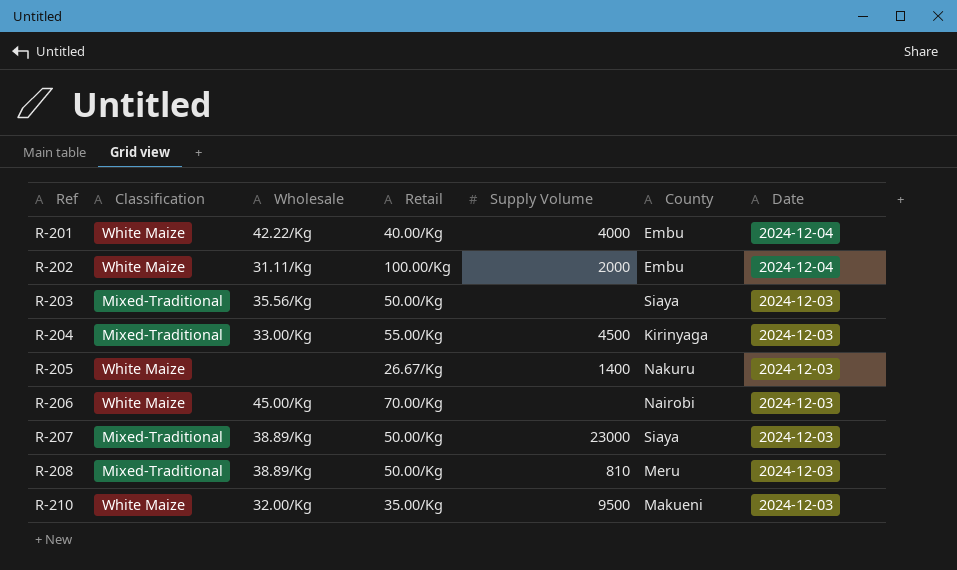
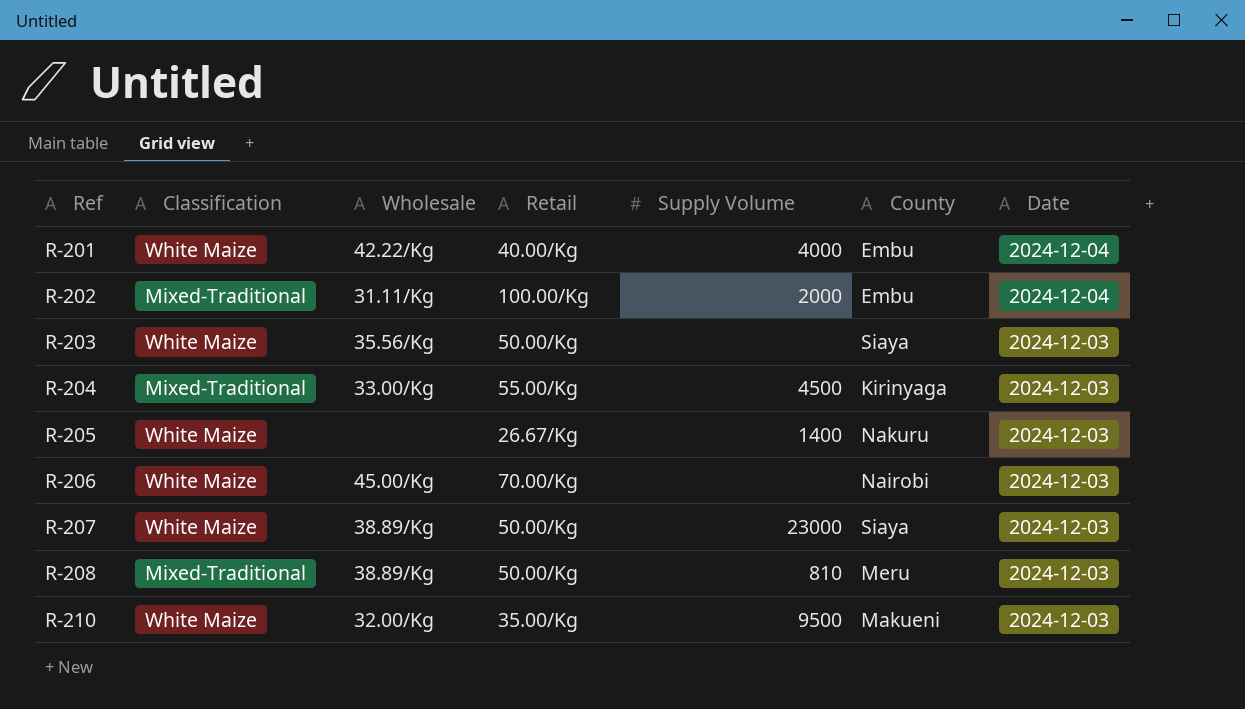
R-202 | Classification: White Maize -> Mixed-Traditional
R-203 | Classification: Mixed-Traditional -> White Maize
R-207 | Classification: Mixed-Traditional -> White Maize

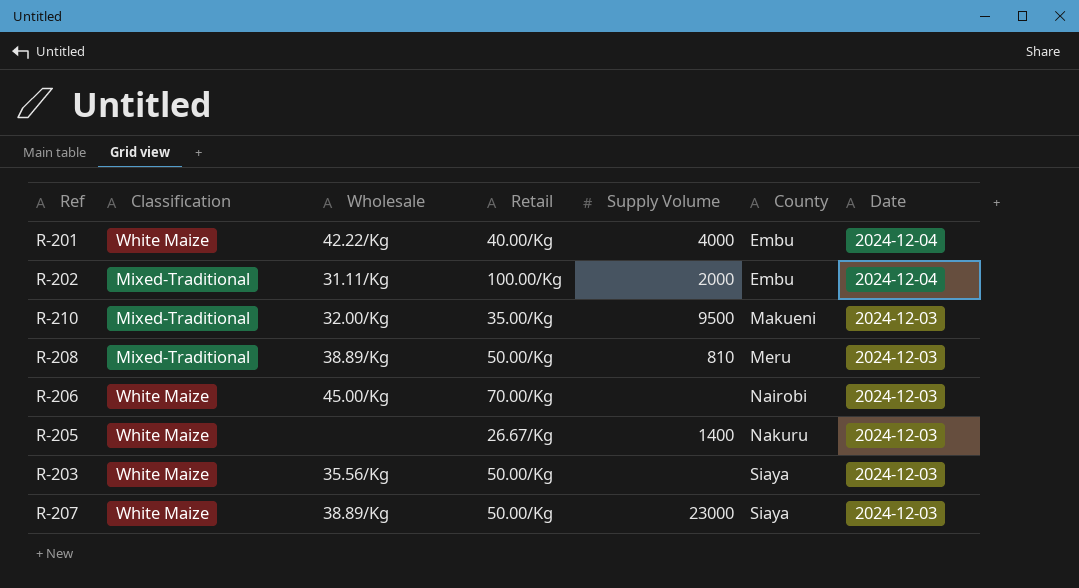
row order: Ref ascending -> County ascending
row R-204: Mixed-Traditional | 33.00/Kg | 55.00/Kg | 4500 | Kirinyaga | 2024-12-03 -> none
R-210 | Classification: White Maize -> Mixed-Traditional

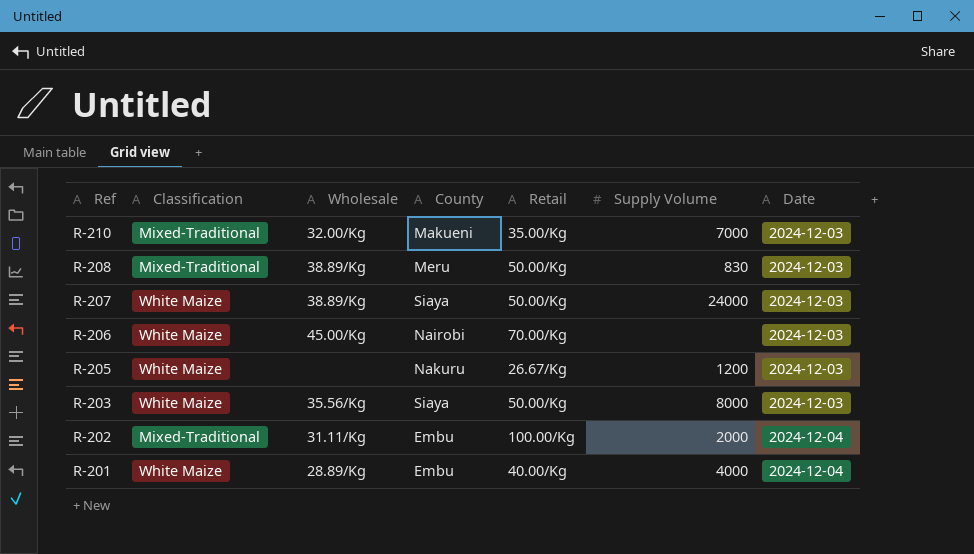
row order: County ascending -> Ref descending
column County | position: 6 -> 4
R-210 | Supply Volume: 9500 -> 7000
R-208 | Supply Volume: 810 -> 830
R-207 | Supply Volume: 23000 -> 24000
R-205 | Supply Volume: 1400 -> 1200
R-203 | Supply Volume: none -> 8000
R-201 | Wholesale: 42.22/Kg -> 28.89/Kg

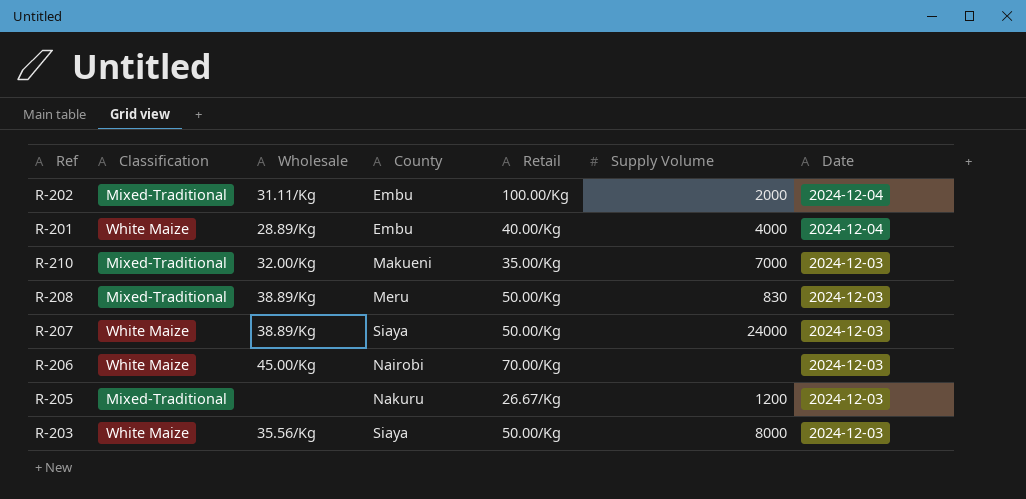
row order: Ref descending -> Date descending
R-205 | Classification: White Maize -> Mixed-Traditional

